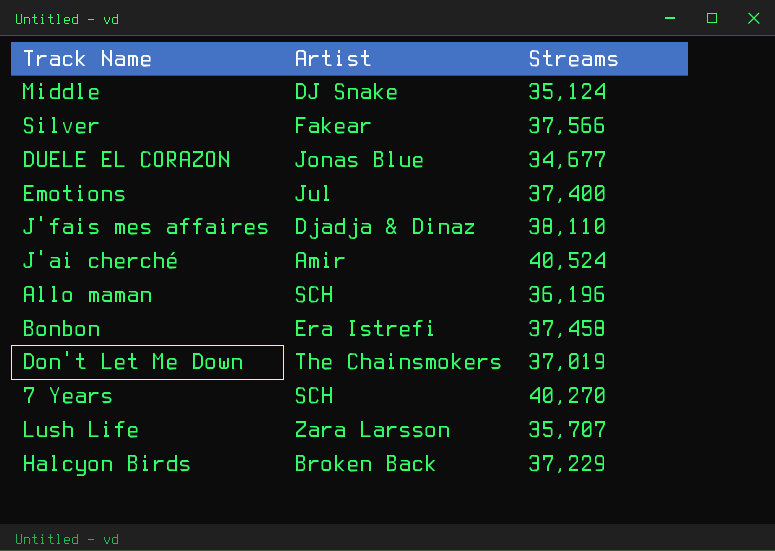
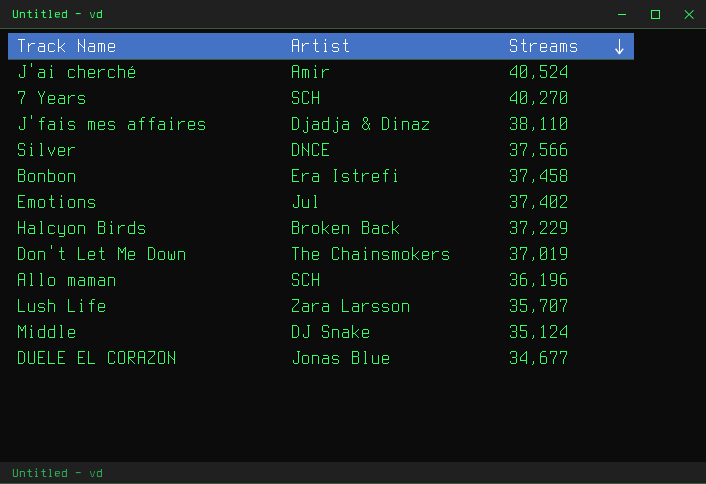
row order: none -> Streams descending
Silver | Artist: Fakear -> DNCE
Emotions | Streams: 37,400 -> 37,402

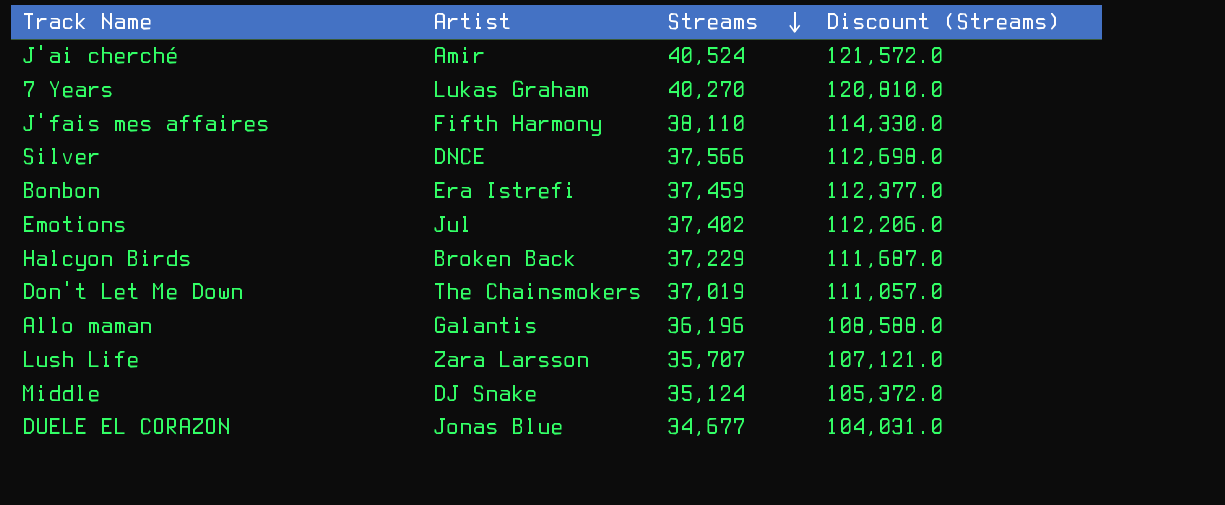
column Discount (Streams) | formula: none -> [Streams] * 3
7 Years | Artist: SCH -> Lukas Graham
J'fais mes affaires | Artist: Djadja & Dinaz -> Fifth Harmony
Bonbon | Streams: 37,458 -> 37,459
Allo maman | Artist: SCH -> Galantis

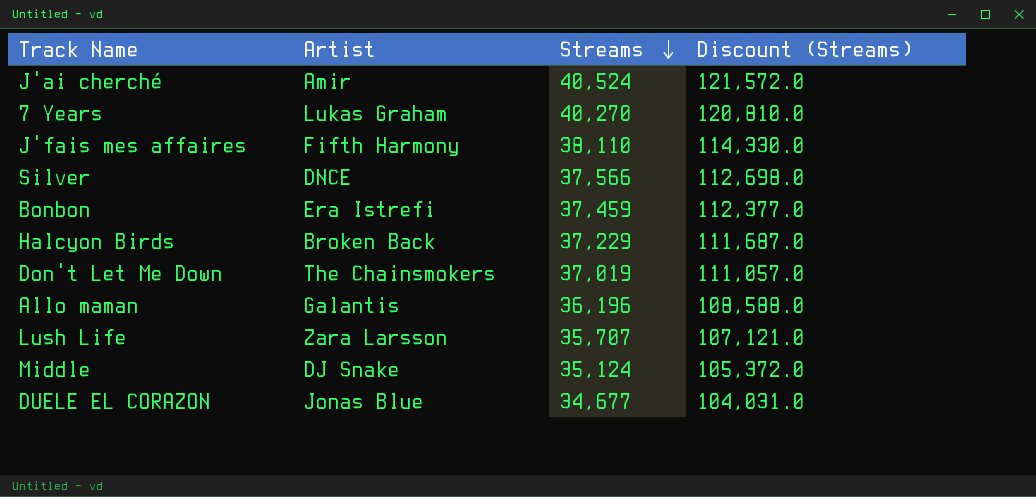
row Emotions: Jul | 37,402 | 112,206.0 -> none

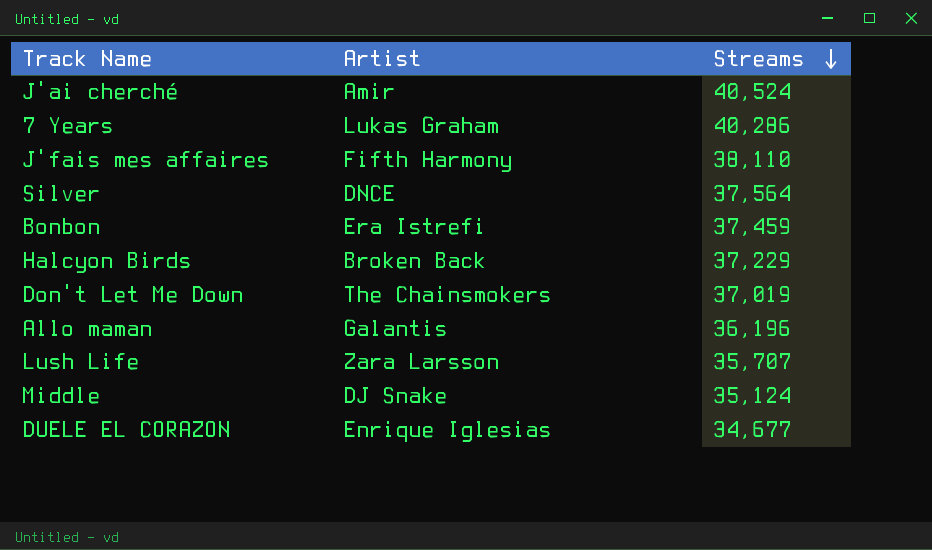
column Discount (Streams) | formula: [Streams] * 3 -> none
7 Years | Streams: 40,270 -> 40,286
Silver | Streams: 37,566 -> 37,564
DUELE EL CORAZON | Artist: Jonas Blue -> Enrique Iglesias

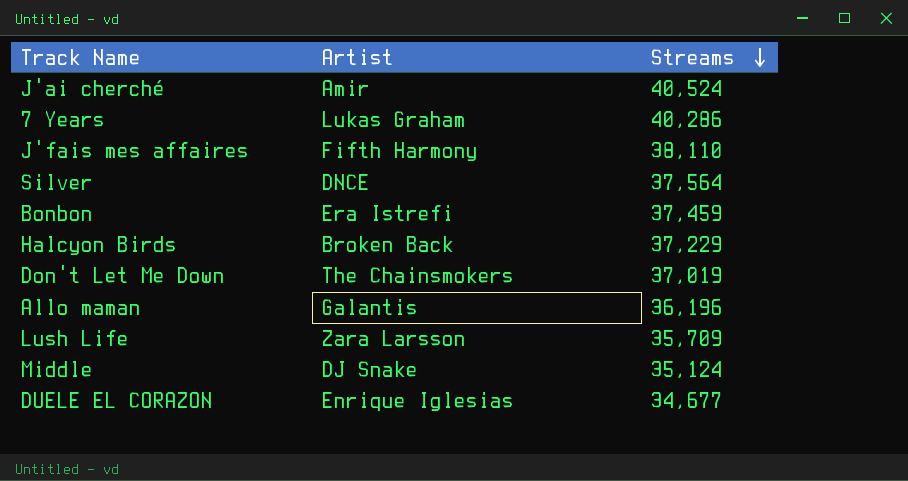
Lush Life | Streams: 35,707 -> 35,709

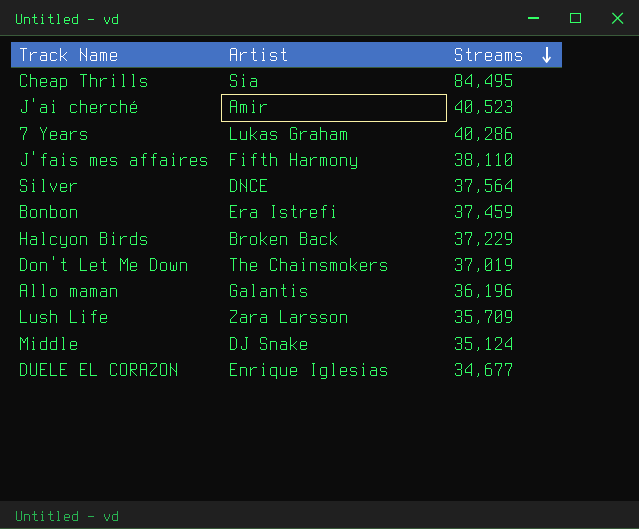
row Cheap Thrills: none -> Sia | 84,495
J'ai cherché | Streams: 40,524 -> 40,523

